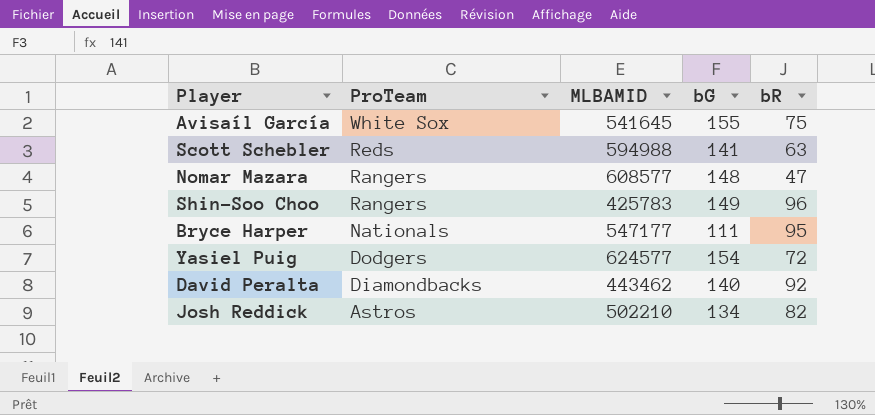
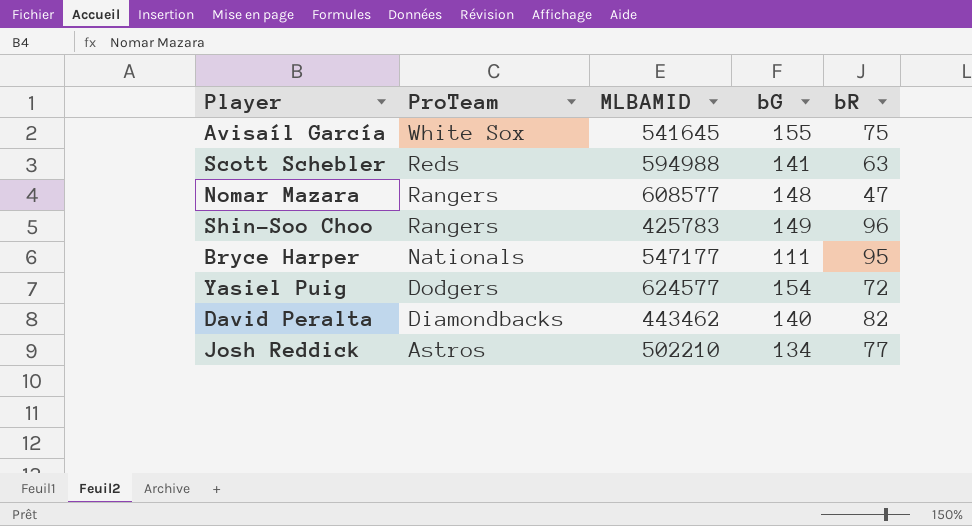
David Peralta | bR: 92 -> 82
Josh Reddick | bR: 82 -> 77

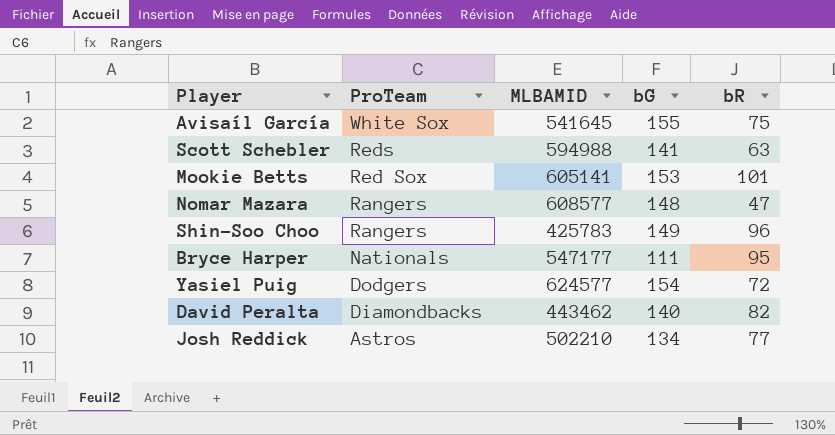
row Mookie Betts: none -> Red Sox | 605141 | 153 | 101

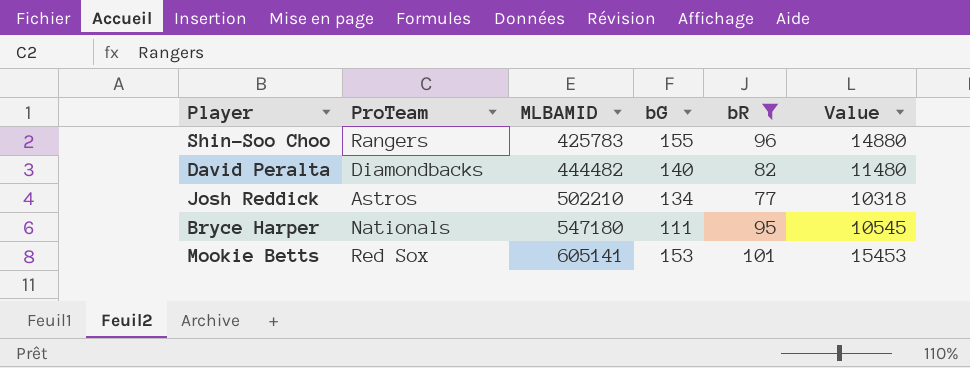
filter: none -> bR >= 77
row order: ProTeam descending -> MLBAMID ascending
column Value | formula: none -> [bG] * [bR]
Shin-Soo Choo | bG: 149 -> 155
David Peralta | MLBAMID: 443462 -> 444482
Bryce Harper | MLBAMID: 547177 -> 547180

